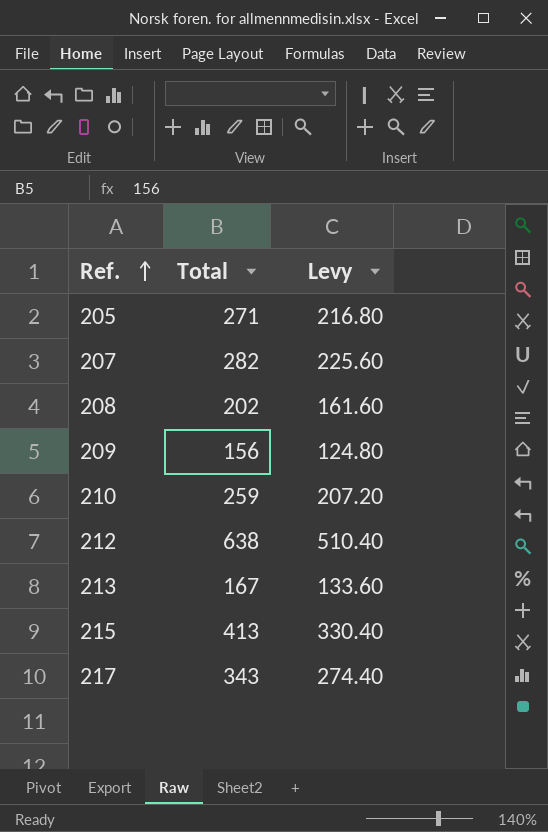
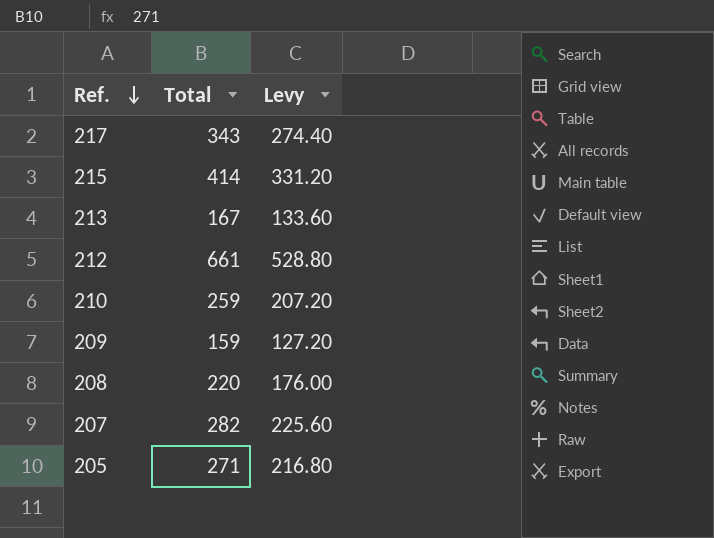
row order: Ref. ascending -> Ref. descending
215 | Total: 413 -> 414
215 | Levy: 330.40 -> 331.20
212 | Total: 638 -> 661
212 | Levy: 510.40 -> 528.80
209 | Total: 156 -> 159
209 | Levy: 124.80 -> 127.20
208 | Total: 202 -> 220
208 | Levy: 161.60 -> 176.00

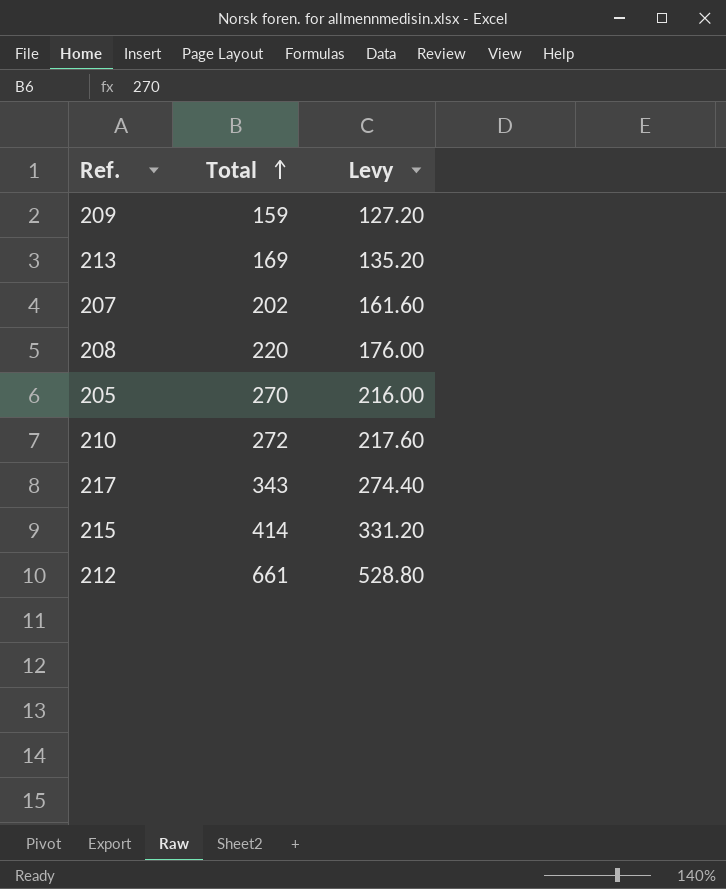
row order: Ref. descending -> Total ascending
213 | Total: 167 -> 169
213 | Levy: 133.60 -> 135.20
207 | Total: 282 -> 202
207 | Levy: 225.60 -> 161.60
205 | Total: 271 -> 270
205 | Levy: 216.80 -> 216.00
210 | Total: 259 -> 272
210 | Levy: 207.20 -> 217.60

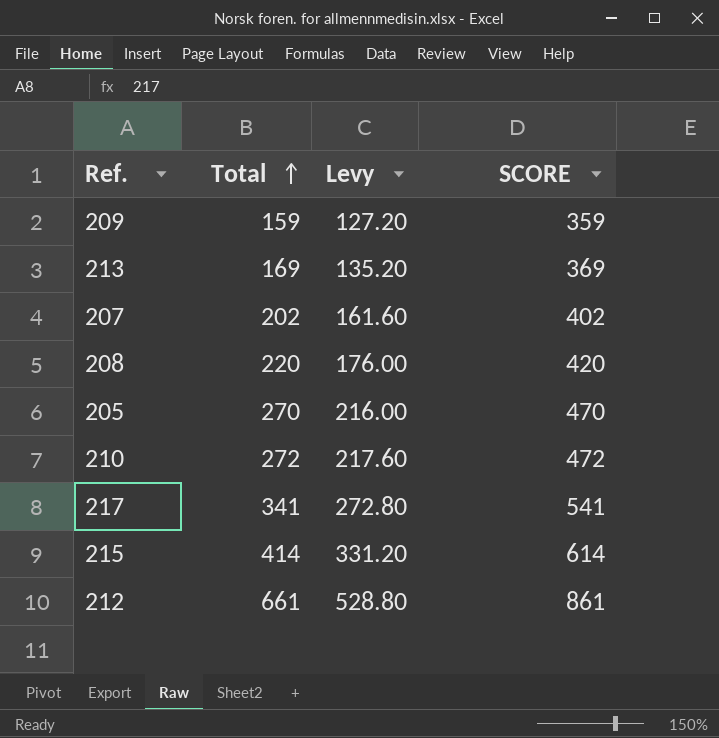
column SCORE | formula: none -> [Total] + 200
217 | Total: 343 -> 341
217 | Levy: 274.40 -> 272.80

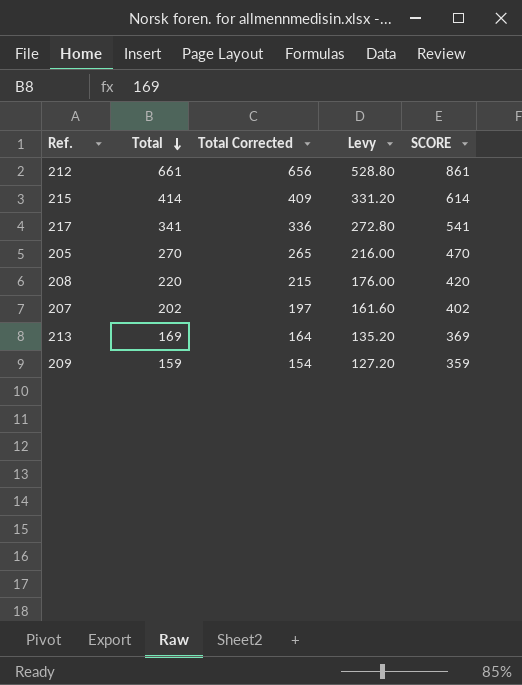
row order: Total ascending -> Total descending
column Total Corrected | formula: none -> [Total] - 5
row 210: 272 | 217.60 | 472 -> none

